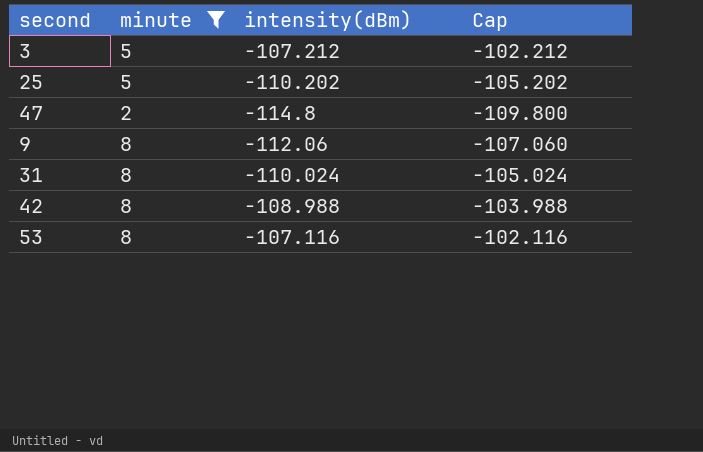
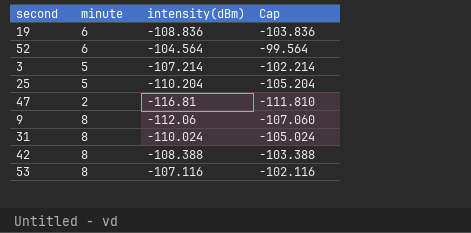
filter: minute != 6 -> none
3 | intensity(dBm): -107.212 -> -107.214
3 | Cap: -102.212 -> -102.214
25 | intensity(dBm): -110.202 -> -110.204
25 | Cap: -105.202 -> -105.204
47 | intensity(dBm): -114.8 -> -116.81
47 | Cap: -109.800 -> -111.810
42 | intensity(dBm): -108.988 -> -108.388
42 | Cap: -103.988 -> -103.388

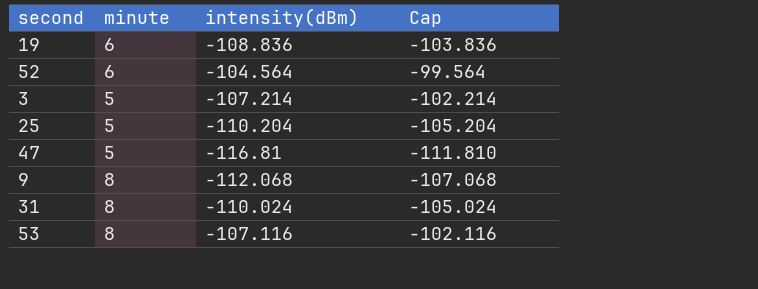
row 42: 8 | -108.388 | -103.388 -> none
47 | minute: 2 -> 5
9 | intensity(dBm): -112.06 -> -112.068
9 | Cap: -107.060 -> -107.068

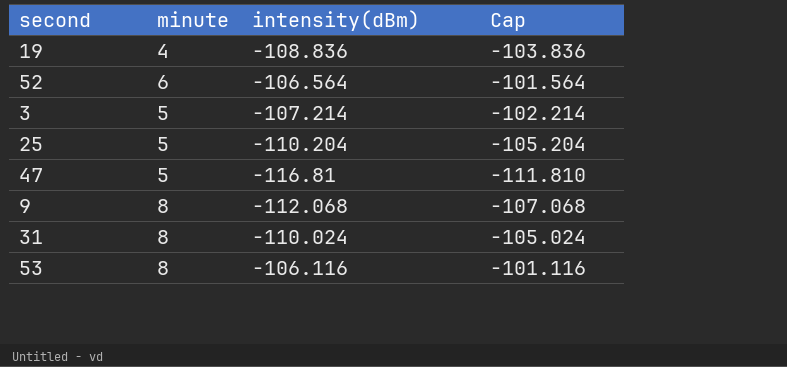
19 | minute: 6 -> 4
52 | intensity(dBm): -104.564 -> -106.564
52 | Cap: -99.564 -> -101.564
53 | intensity(dBm): -107.116 -> -106.116
53 | Cap: -102.116 -> -101.116

